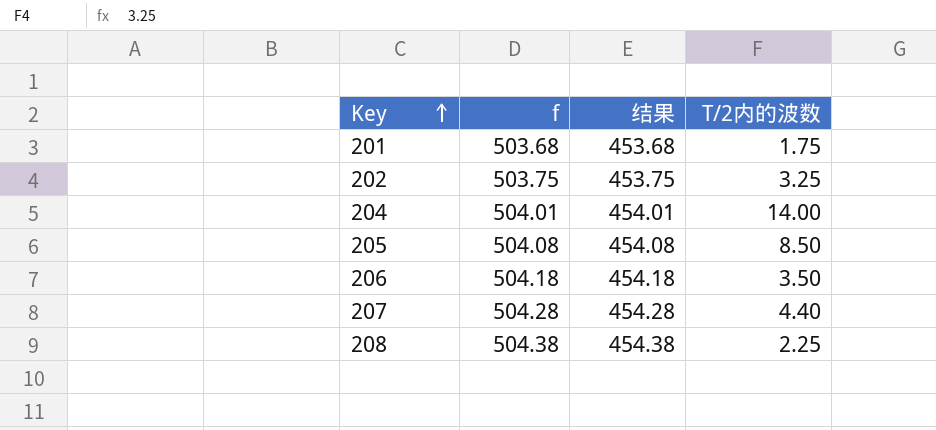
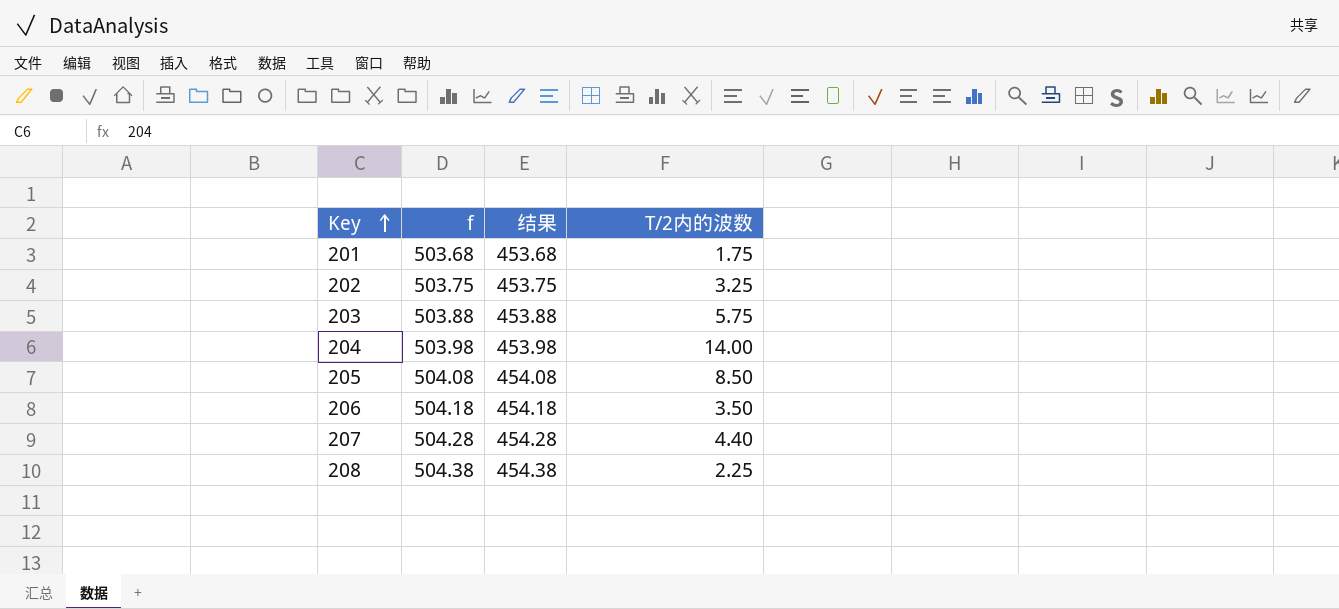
row 203: none -> 503.88 | 453.88 | 5.75
204 | f: 504.01 -> 503.98
204 | 结果: 454.01 -> 453.98

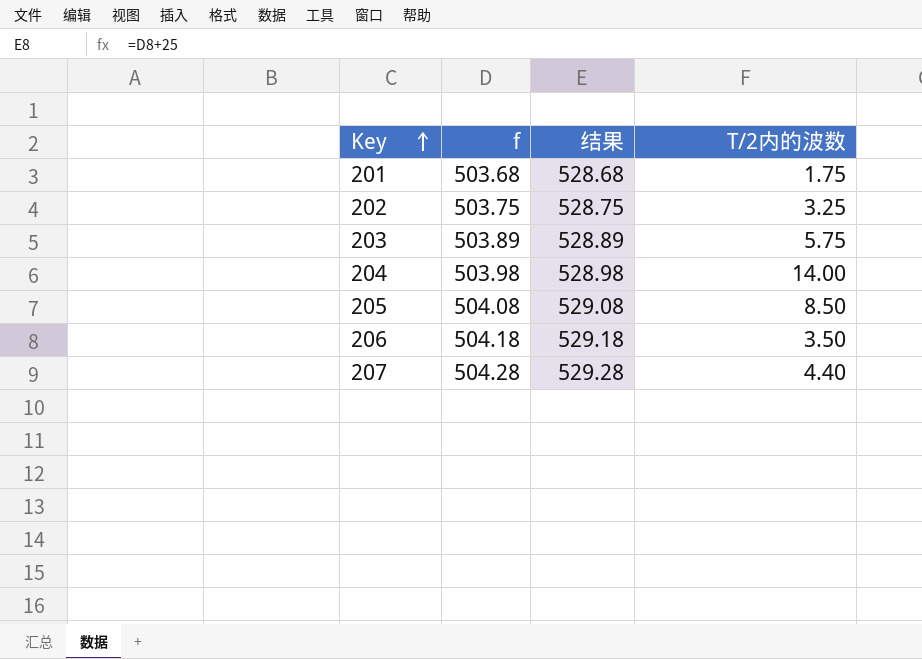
column 结果 | formula: [f] - 50 -> [f] + 25
row 208: 504.38 | 454.38 | 2.25 -> none
203 | f: 503.88 -> 503.89

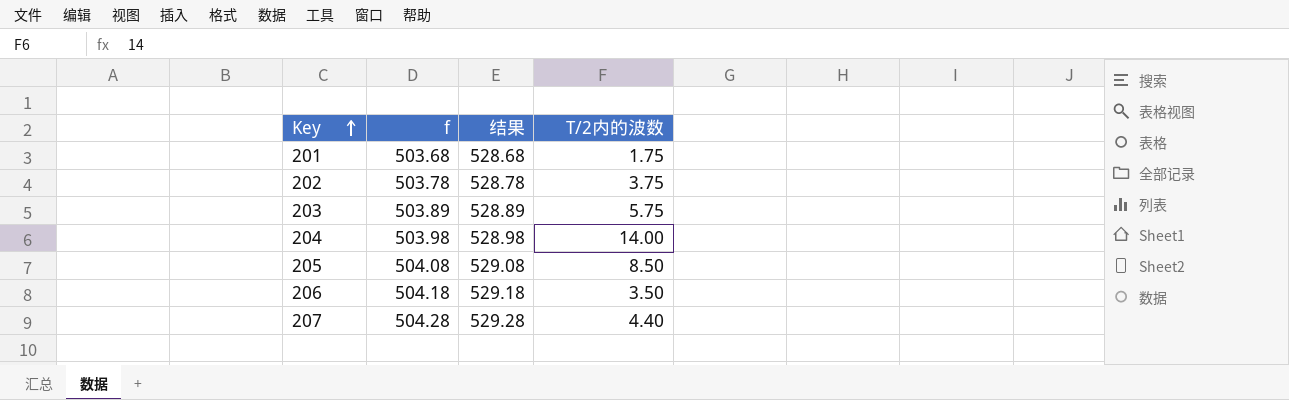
202 | f: 503.75 -> 503.78
202 | 结果: 528.75 -> 528.78
202 | T/2内的波数: 3.25 -> 3.75

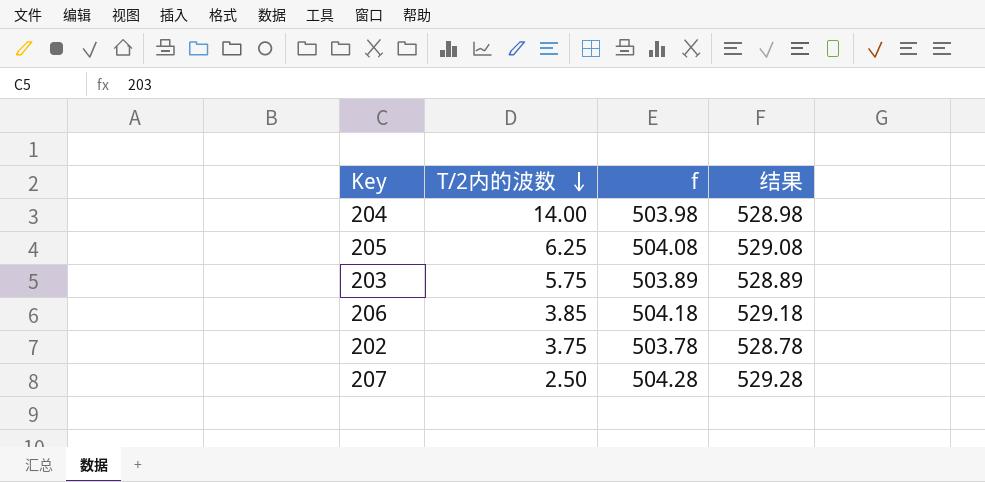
row order: Key ascending -> T/2内的波数 descending
column T/2内的波数 | position: 4 -> 2
row 201: 503.68 | 528.68 | 1.75 -> none
205 | T/2内的波数: 8.50 -> 6.25
206 | T/2内的波数: 3.50 -> 3.85
207 | T/2内的波数: 4.40 -> 2.50

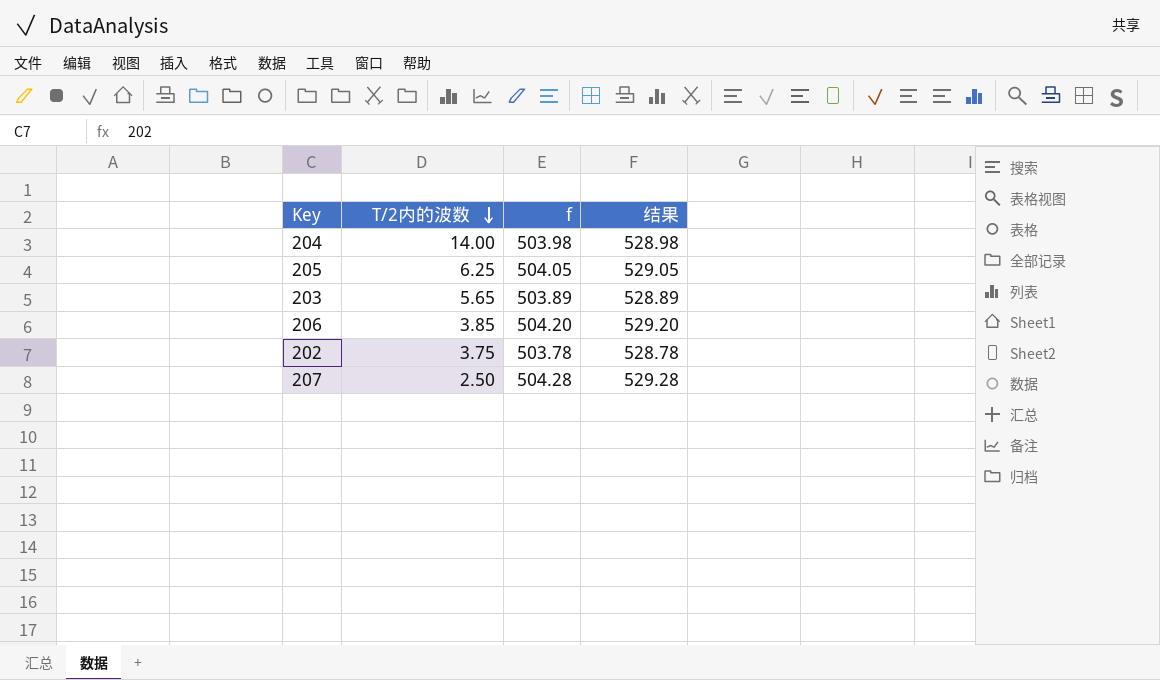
205 | f: 504.08 -> 504.05
205 | 结果: 529.08 -> 529.05
203 | T/2内的波数: 5.75 -> 5.65
206 | f: 504.18 -> 504.20
206 | 结果: 529.18 -> 529.20

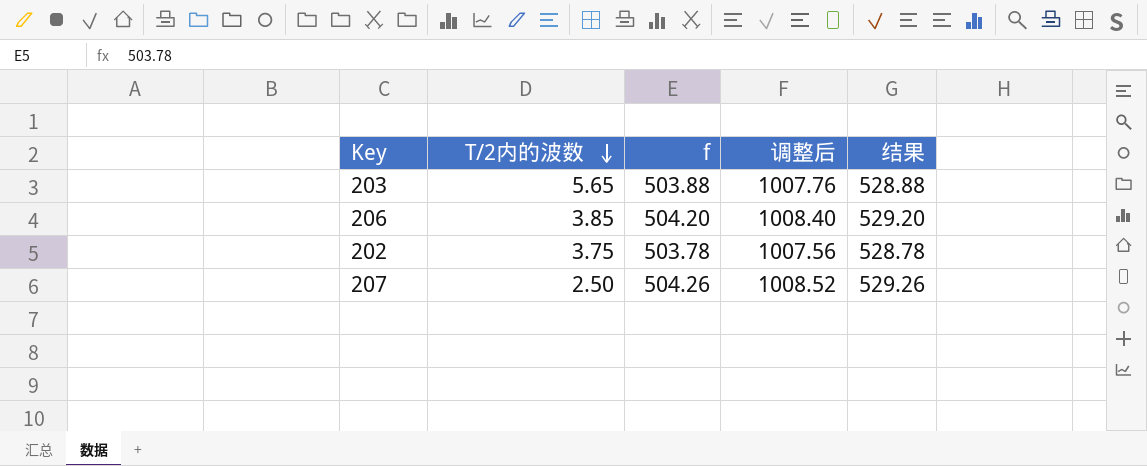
column 调整后 | formula: none -> [f] * 2
row 204: 14.00 | 503.98 | 528.98 -> none
row 205: 6.25 | 504.05 | 529.05 -> none
203 | f: 503.89 -> 503.88
203 | 结果: 528.89 -> 528.88
207 | f: 504.28 -> 504.26
207 | 结果: 529.28 -> 529.26

